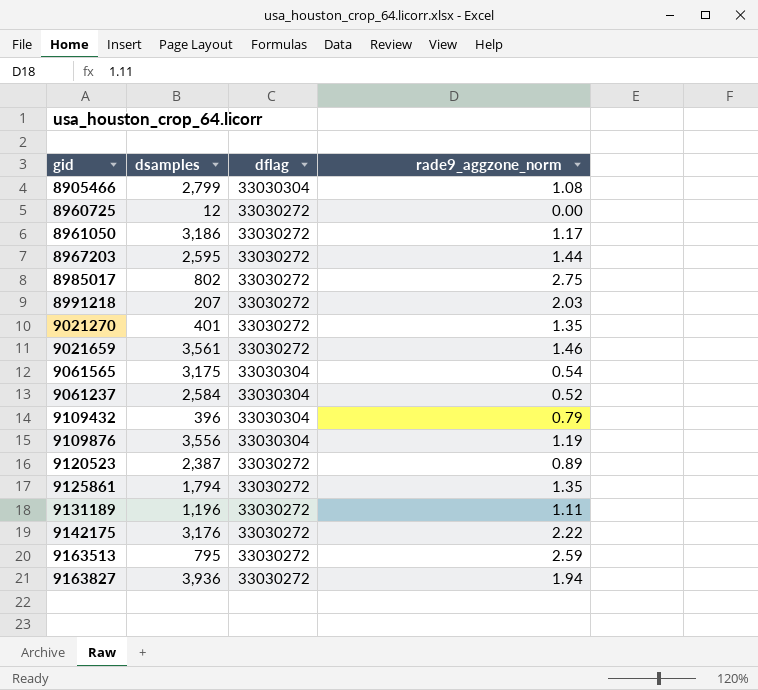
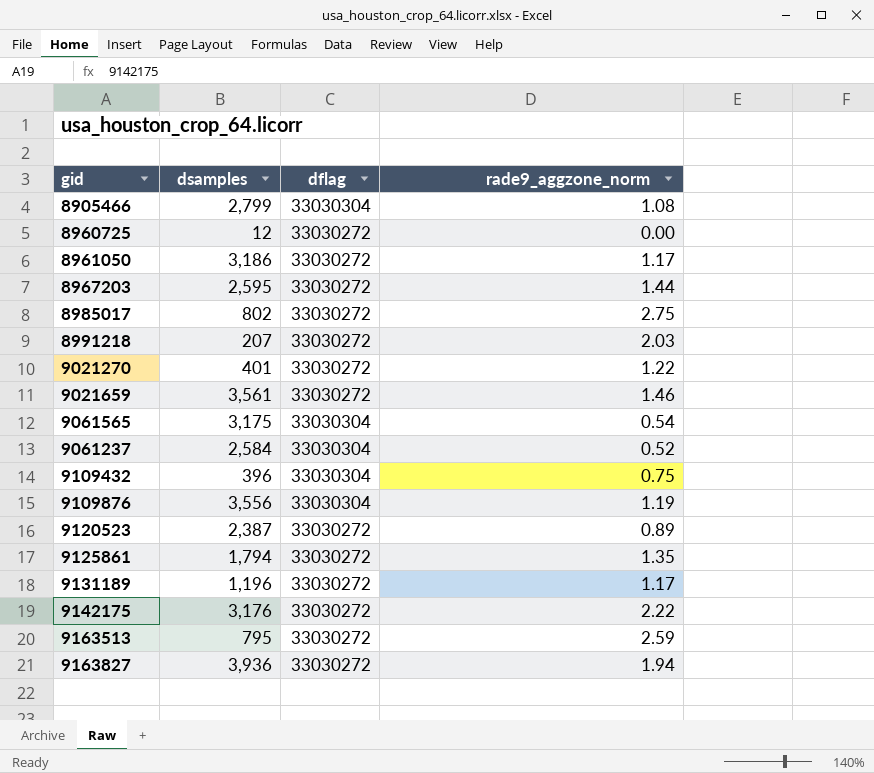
9021270 | rade9_aggzone_norm: 1.35 -> 1.22
9109432 | rade9_aggzone_norm: 0.79 -> 0.75
9131189 | rade9_aggzone_norm: 1.11 -> 1.17

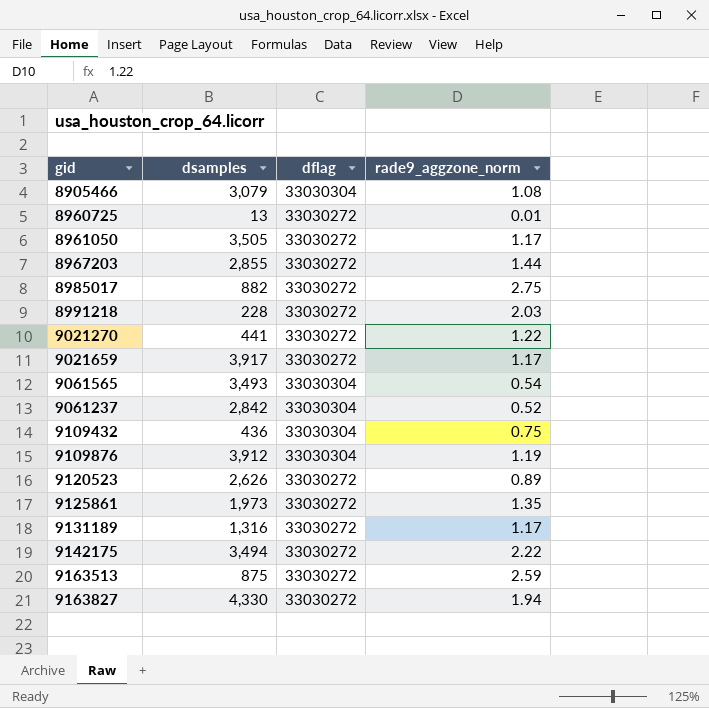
8905466 | dsamples: 2,799 -> 3,079
8960725 | dsamples: 12 -> 13
8960725 | rade9_aggzone_norm: 0.00 -> 0.01
8961050 | dsamples: 3,186 -> 3,505
8967203 | dsamples: 2,595 -> 2,855
8985017 | dsamples: 802 -> 882
8991218 | dsamples: 207 -> 228
9021270 | dsamples: 401 -> 441
9021659 | dsamples: 3,561 -> 3,917
9021659 | rade9_aggzone_norm: 1.46 -> 1.17
9061565 | dsamples: 3,175 -> 3,493
9061237 | dsamples: 2,584 -> 2,842
9109432 | dsamples: 396 -> 436
9109876 | dsamples: 3,556 -> 3,912
9120523 | dsamples: 2,387 -> 2,626
9125861 | dsamples: 1,794 -> 1,973
9131189 | dsamples: 1,196 -> 1,316
9142175 | dsamples: 3,176 -> 3,494
9163513 | dsamples: 795 -> 875
9163827 | dsamples: 3,936 -> 4,330

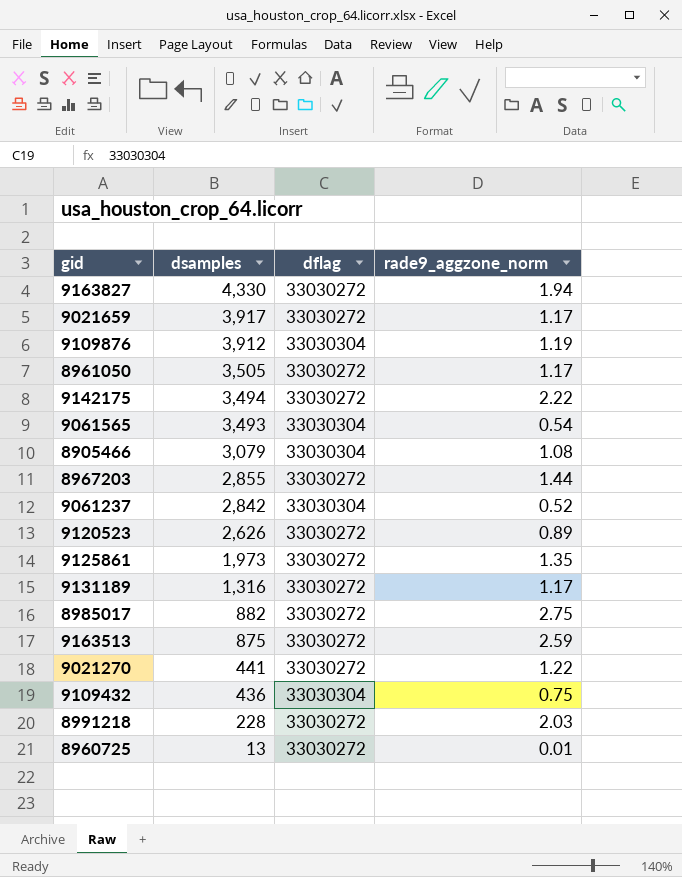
row order: none -> dsamples descending

